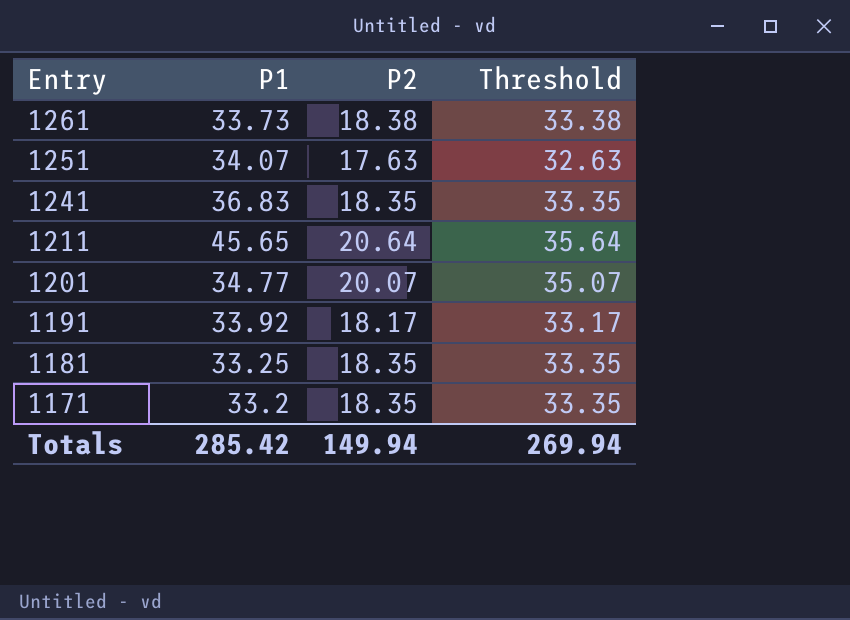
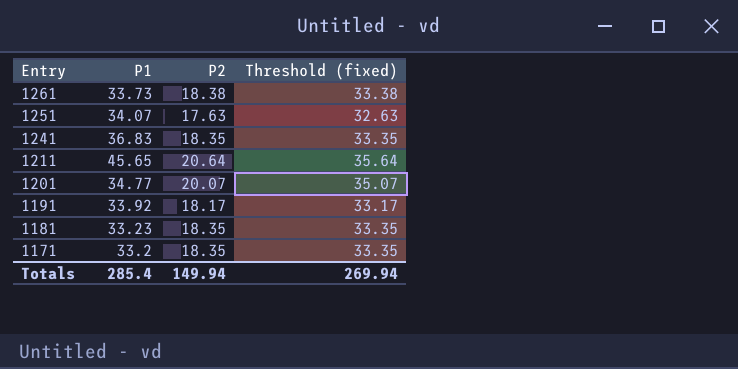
column name: Threshold -> Threshold (fixed)
1181 | P1: 33.25 -> 33.23
Totals | P1: 285.42 -> 285.4

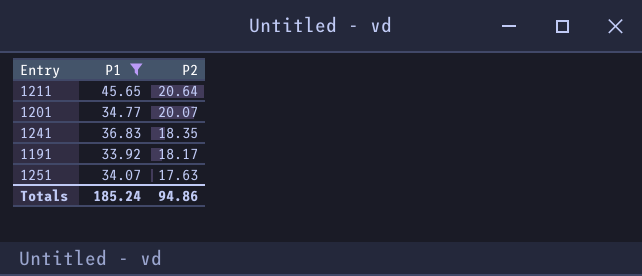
filter: none -> P1 >= 33.92
row order: Entry descending -> P2 descending
column Threshold (fixed) | formula: [P2] + 15 -> none
Totals | P1: 285.4 -> 185.24
Totals | P2: 149.94 -> 94.86

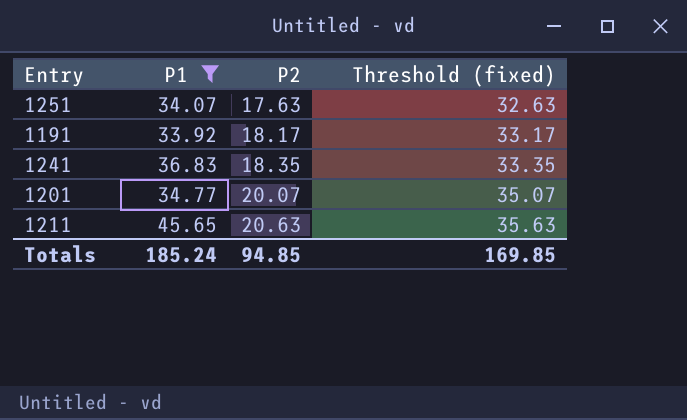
row order: P2 descending -> P2 ascending
column Threshold (fixed) | formula: none -> [P2] + 15
1211 | P2: 20.64 -> 20.63
Totals | P2: 94.86 -> 94.85

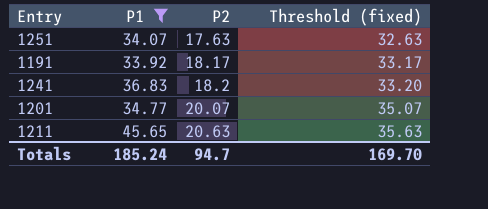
1241 | P2: 18.35 -> 18.2
1241 | Threshold (fixed): 33.35 -> 33.20
Totals | P2: 94.85 -> 94.7
Totals | Threshold (fixed): 169.85 -> 169.70

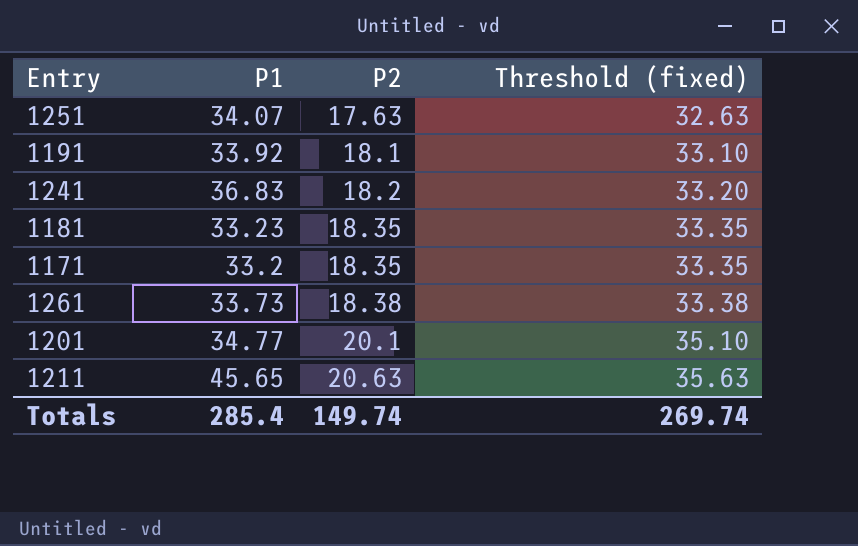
filter: P1 >= 33.92 -> none
1191 | P2: 18.17 -> 18.1
1191 | Threshold (fixed): 33.17 -> 33.10
1201 | P2: 20.07 -> 20.1
1201 | Threshold (fixed): 35.07 -> 35.10
Totals | P1: 185.24 -> 285.4
Totals | P2: 94.7 -> 149.74
Totals | Threshold (fixed): 169.70 -> 269.74

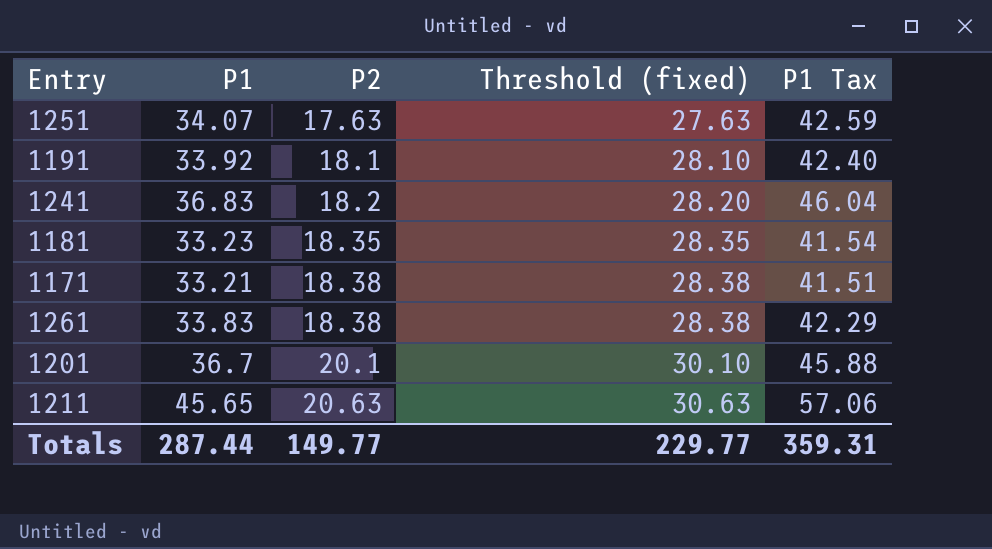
column Threshold (fixed) | formula: [P2] + 15 -> [P2] + 10
column P1 Tax | formula: none -> [P1] * 1.25
1171 | P1: 33.2 -> 33.21
1171 | P2: 18.35 -> 18.38
1261 | P1: 33.73 -> 33.83
1201 | P1: 34.77 -> 36.7
Totals | P1: 285.4 -> 287.44
Totals | P2: 149.74 -> 149.77
Totals | Threshold (fixed): 269.74 -> 229.77

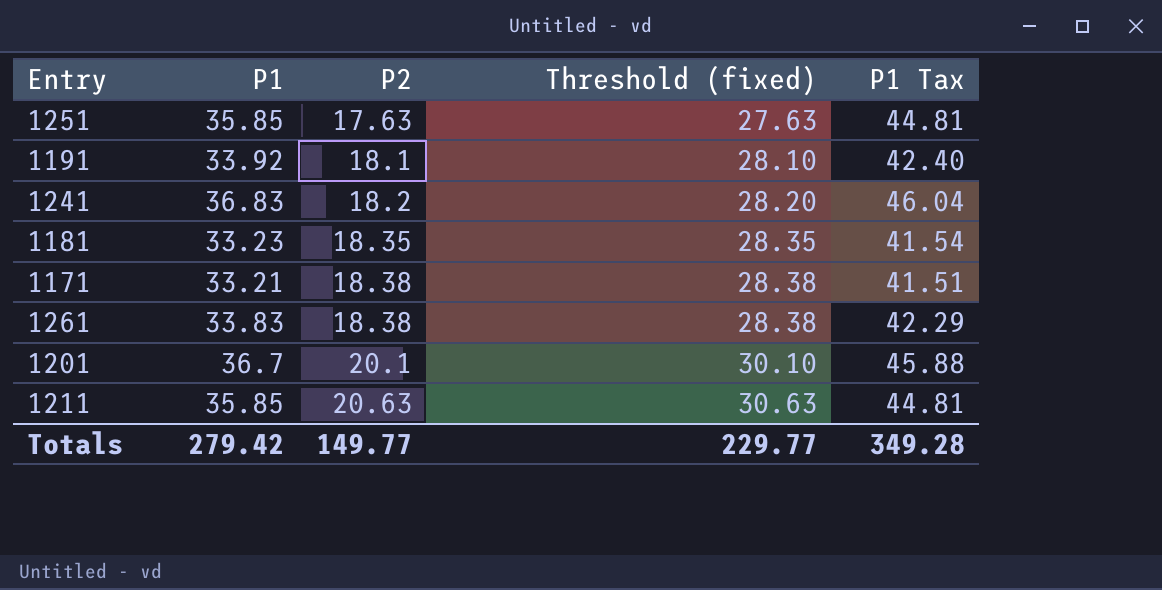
1251 | P1: 34.07 -> 35.85
1251 | P1 Tax: 42.59 -> 44.81
1211 | P1: 45.65 -> 35.85
1211 | P1 Tax: 57.06 -> 44.81
Totals | P1: 287.44 -> 279.42
Totals | P1 Tax: 359.31 -> 349.28

